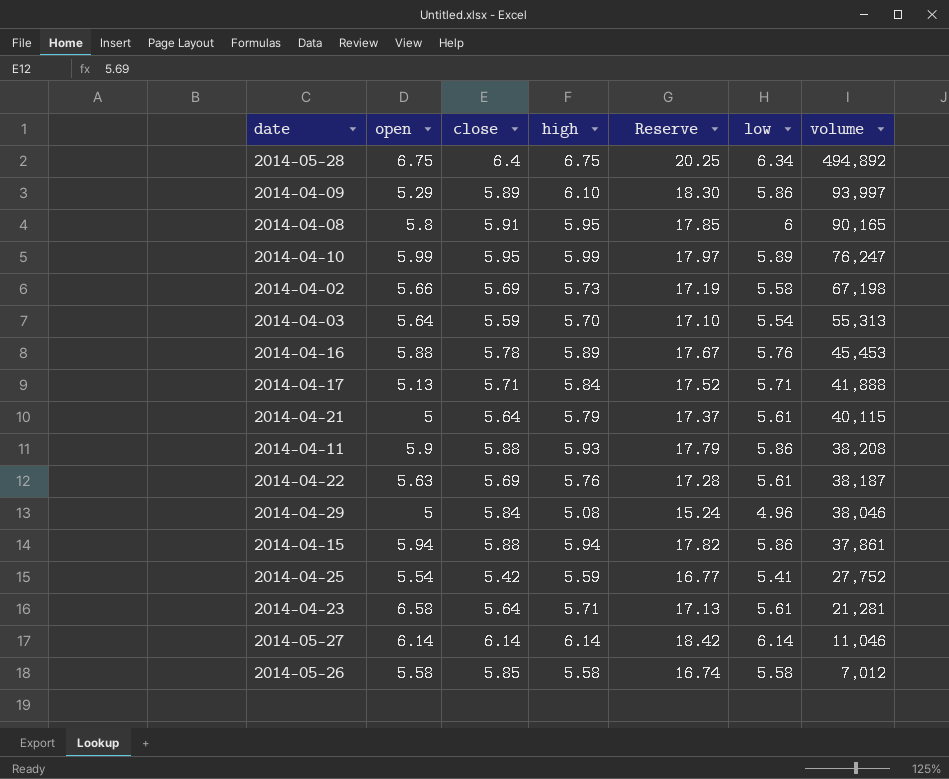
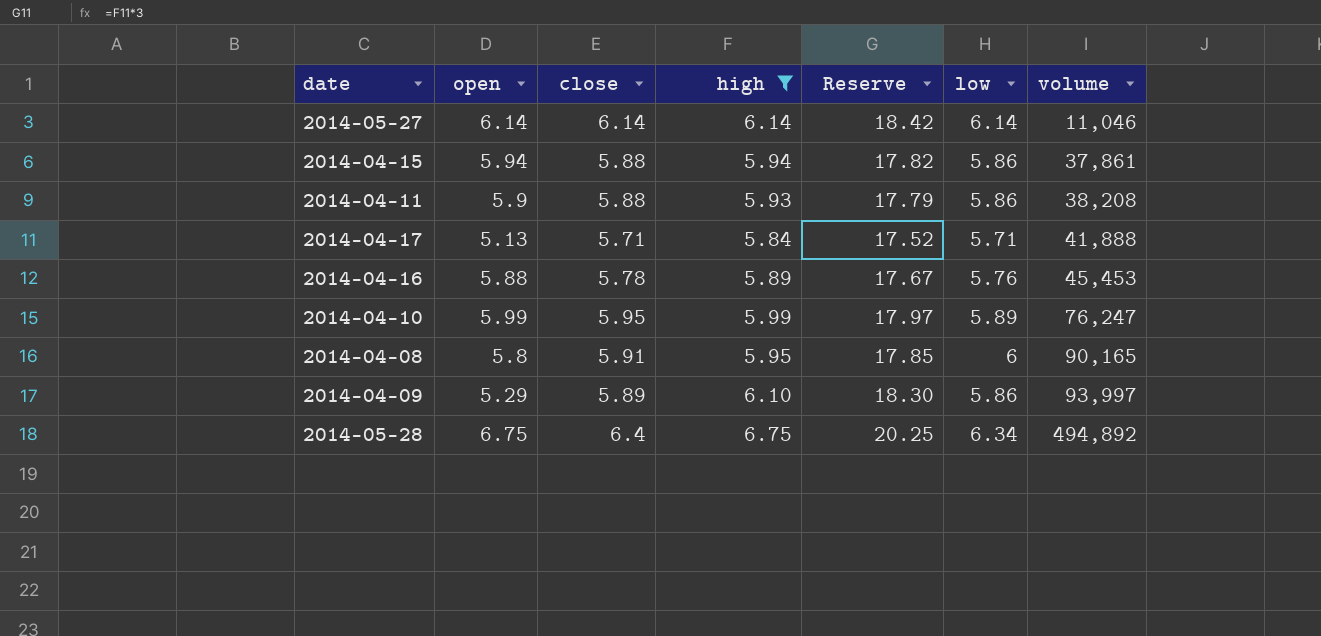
filter: none -> high >= 5.84
row order: volume descending -> volume ascending

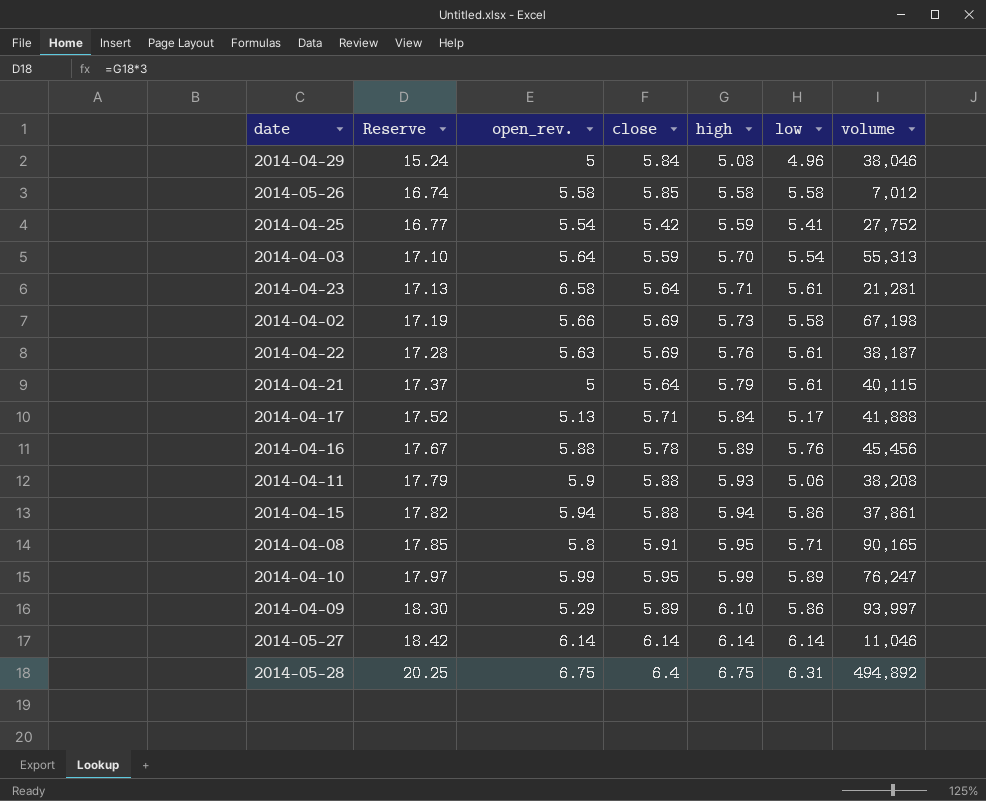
filter: high >= 5.84 -> none
row order: volume ascending -> Reserve ascending
column Reserve | position: 5 -> 2
column name: open -> open_rev.
2014-04-17 | low: 5.71 -> 5.17
2014-04-16 | volume: 45,453 -> 45,456
2014-04-11 | low: 5.86 -> 5.06
2014-04-08 | low: 6 -> 5.71
2014-05-28 | low: 6.34 -> 6.31

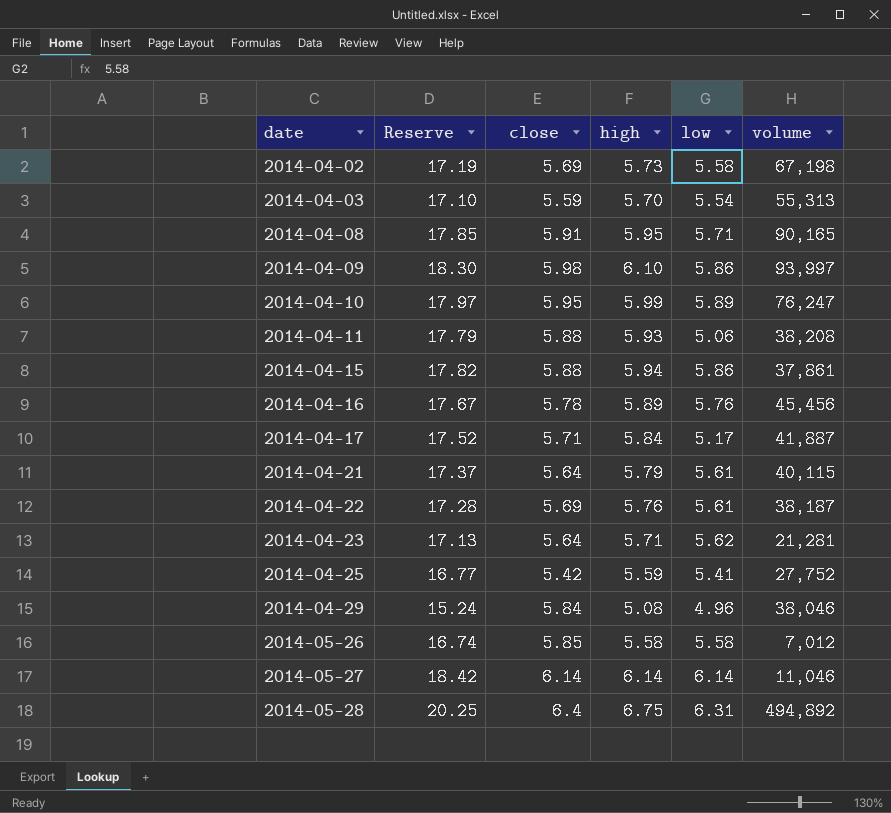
row order: Reserve ascending -> date ascending
column open_rev. | position: 3 -> none
2014-04-09 | close: 5.89 -> 5.98
2014-04-17 | volume: 41,888 -> 41,887
2014-04-23 | low: 5.61 -> 5.62

